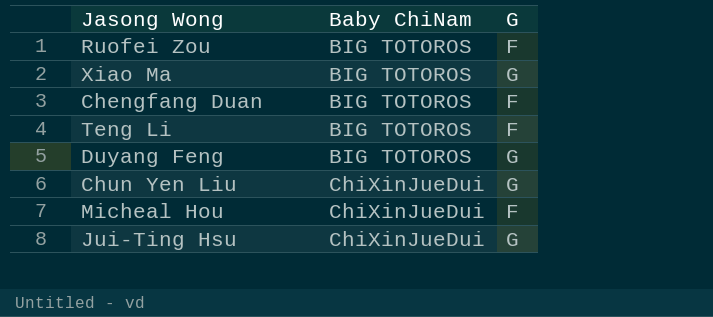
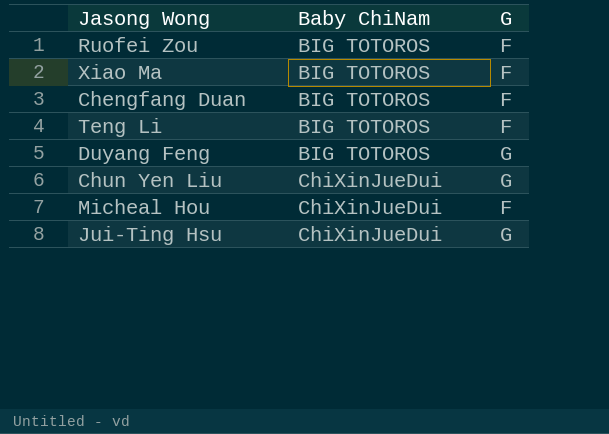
Xiao Ma | G: G -> F

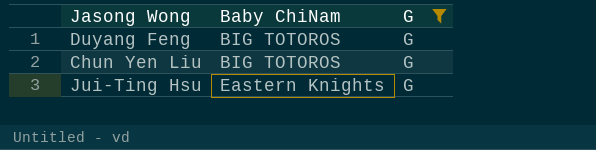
filter: none -> G = G
Chun Yen Liu | Baby ChiNam: ChiXinJueDui -> BIG TOTOROS
Jui-Ting Hsu | Baby ChiNam: ChiXinJueDui -> Eastern Knights

